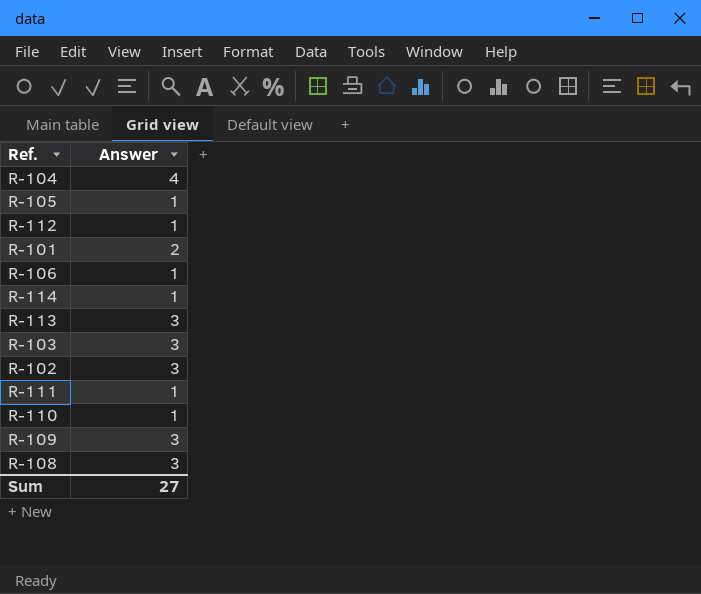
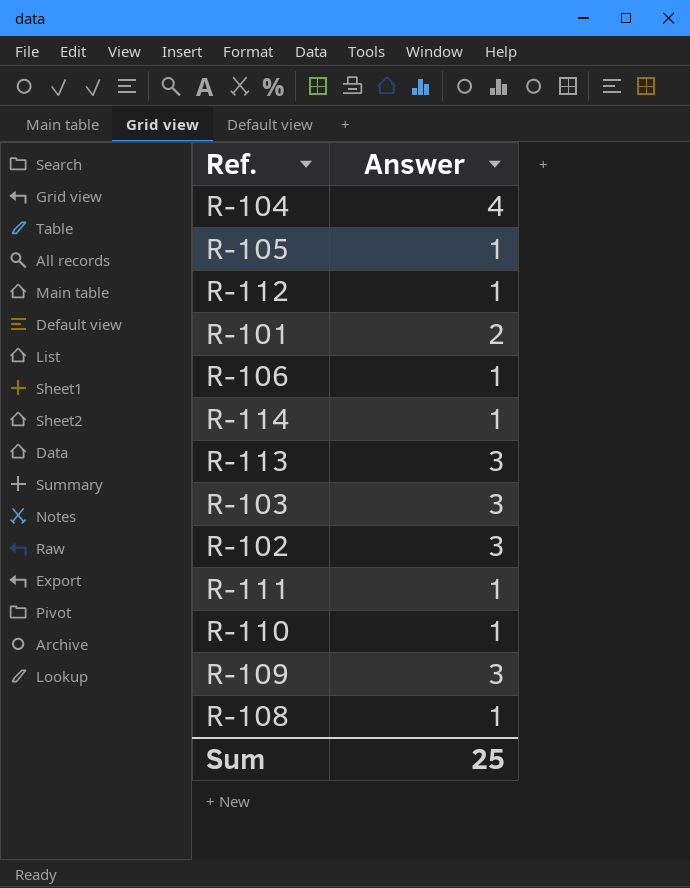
R-108 | Answer: 3 -> 1
Sum | Answer: 27 -> 25

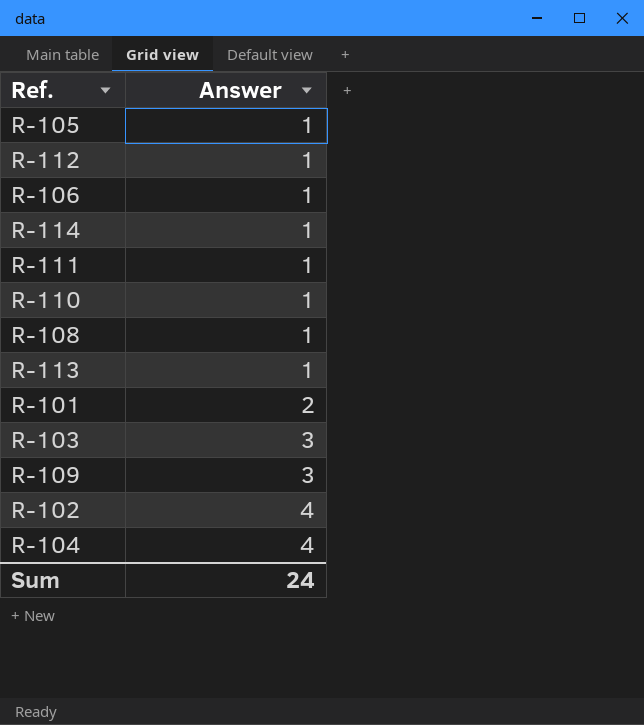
row order: none -> Answer ascending
R-113 | Answer: 3 -> 1
R-102 | Answer: 3 -> 4
Sum | Answer: 25 -> 24

